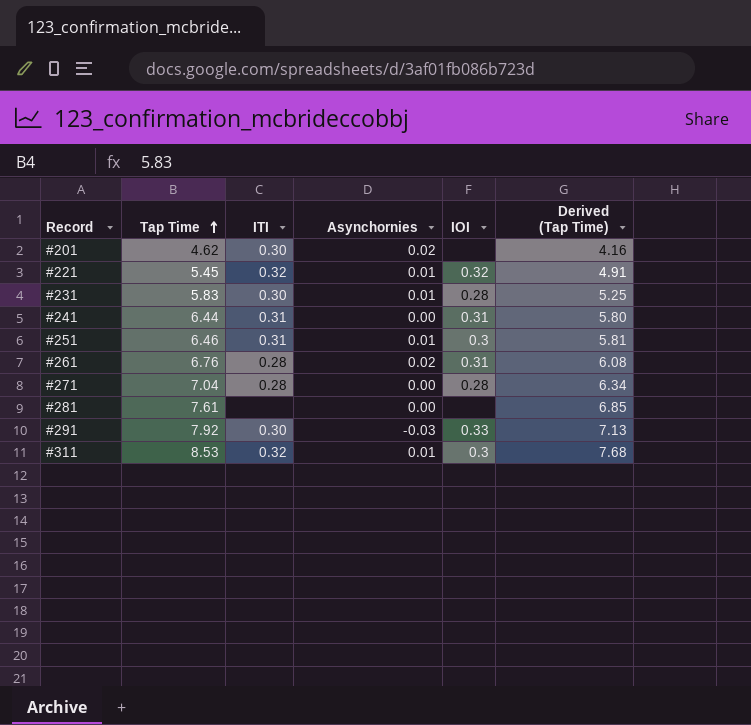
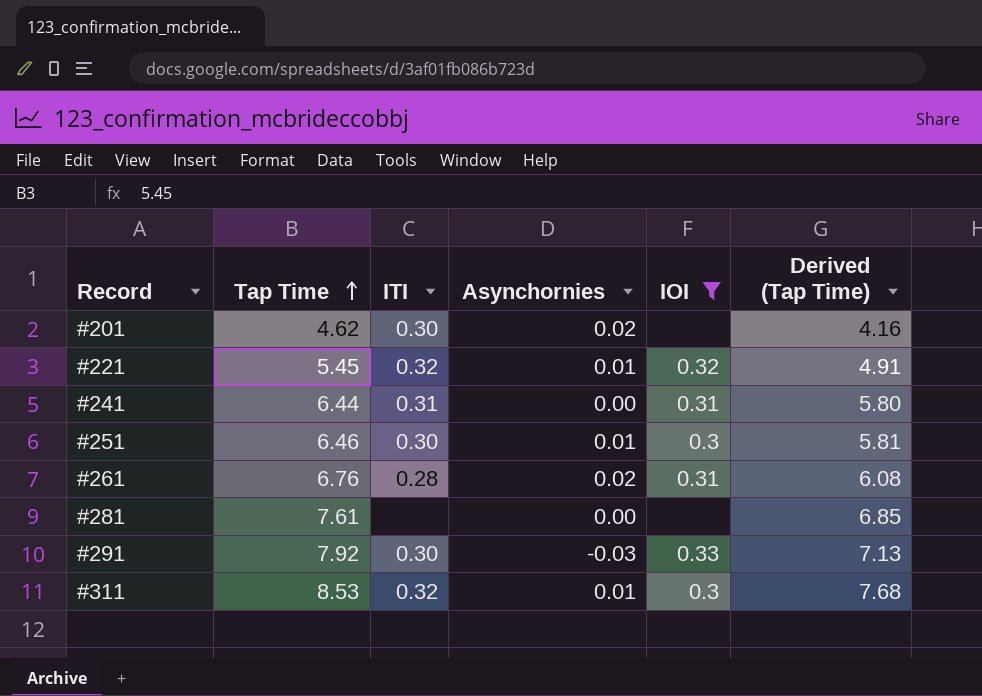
filter: none -> IOI != 0.28
#251 | ITI: 0.31 -> 0.30

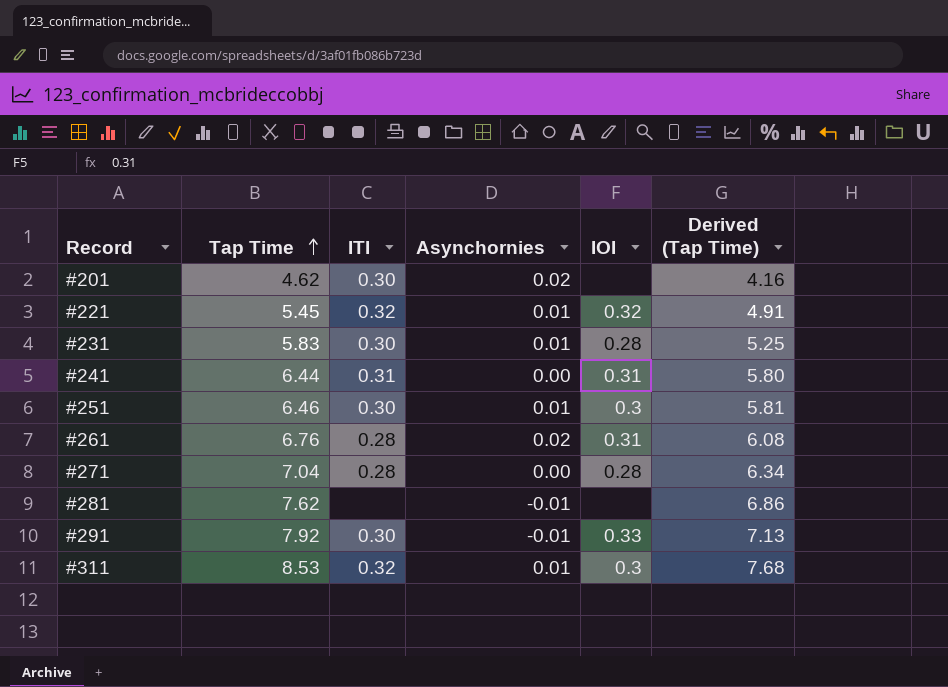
filter: IOI != 0.28 -> none
#281 | Tap Time: 7.61 -> 7.62
#281 | Asynchornies: 0.00 -> -0.01
#281 | Derived (Tap Time): 6.85 -> 6.86
#291 | Asynchornies: -0.03 -> -0.01

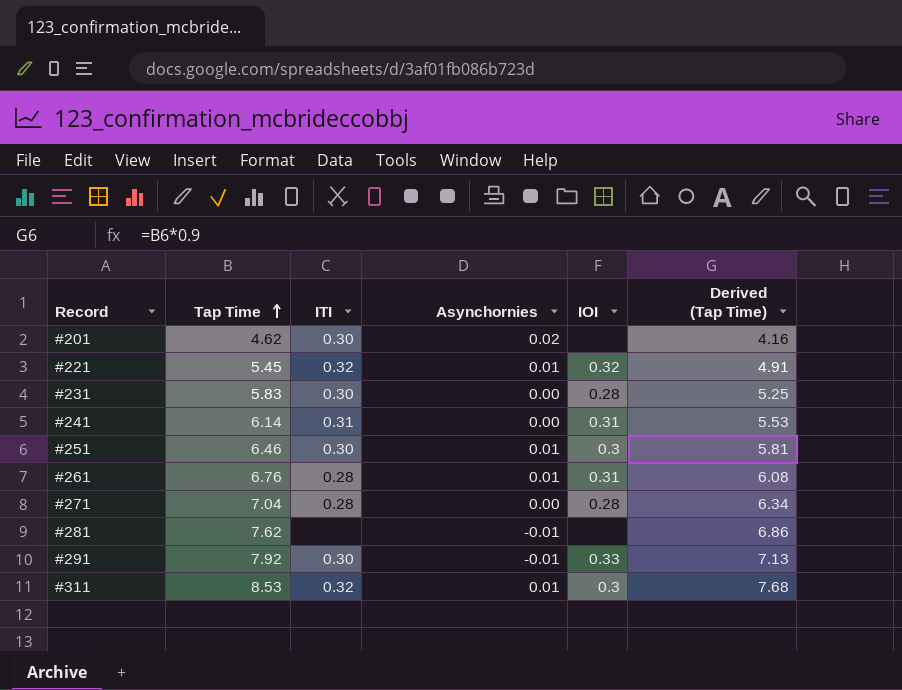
#231 | Asynchornies: 0.01 -> 0.00
#241 | Tap Time: 6.44 -> 6.14
#241 | Derived (Tap Time): 5.80 -> 5.53
#261 | Asynchornies: 0.02 -> 0.01

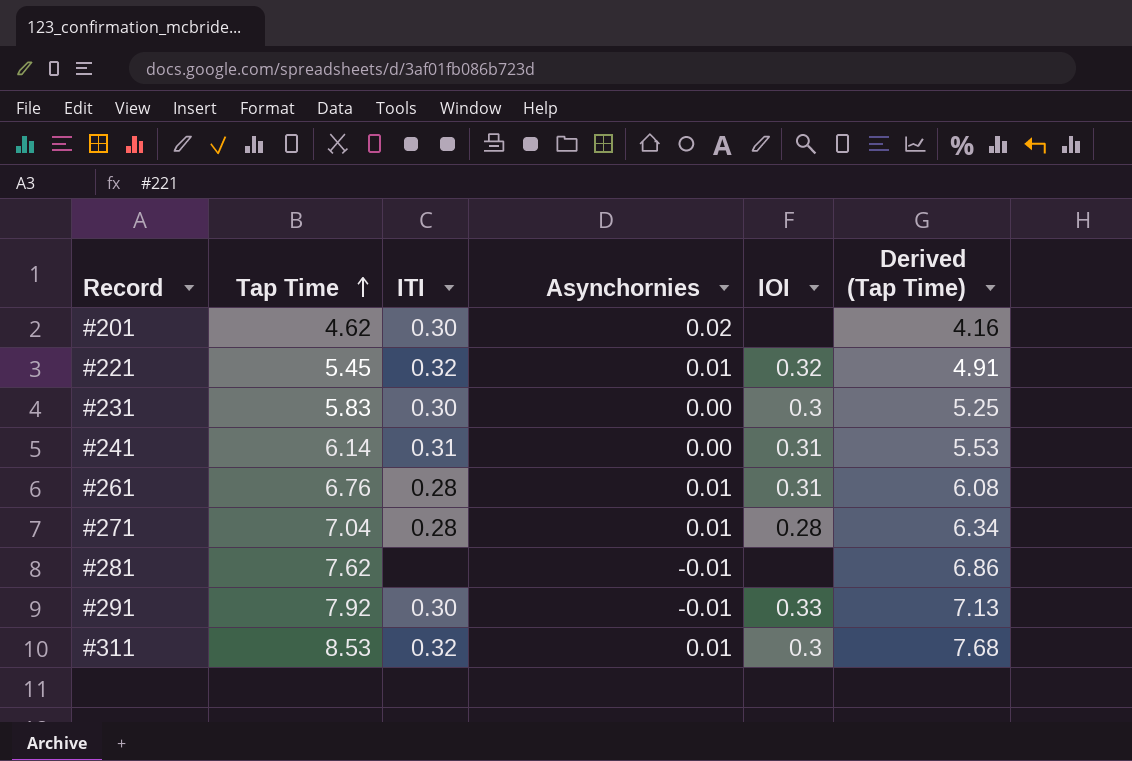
row #251: 6.46 | 0.30 | 0.01 | 0.3 | 5.81 -> none
#231 | IOI: 0.28 -> 0.3
#271 | Asynchornies: 0.00 -> 0.01

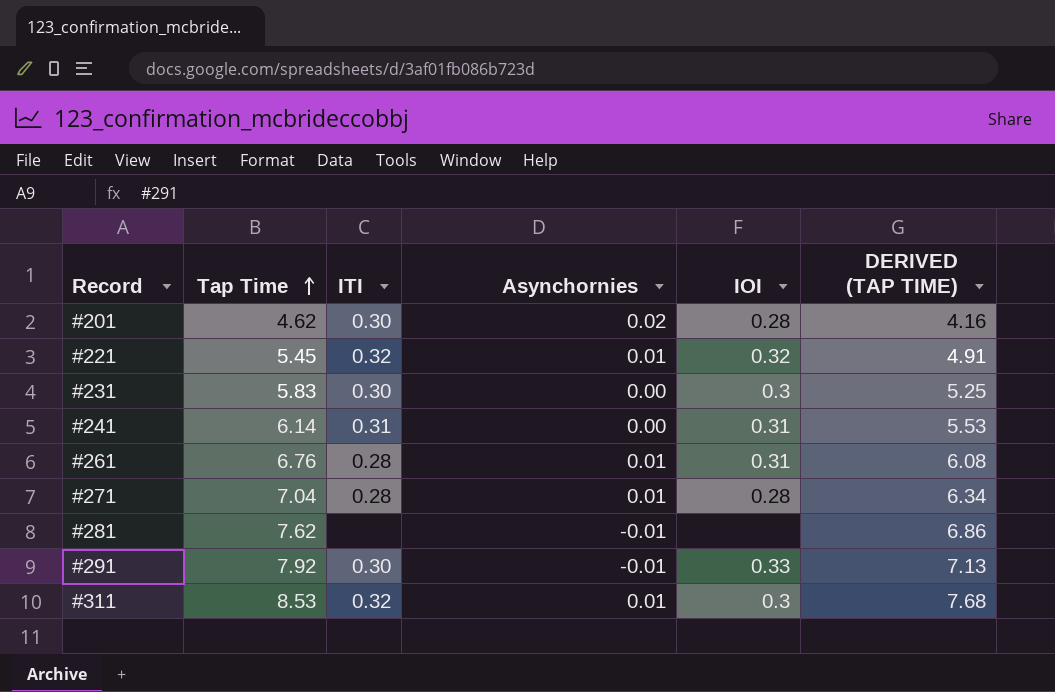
column name: Derived (Tap Time) -> DERIVED (TAP TIME)
#201 | IOI: none -> 0.28

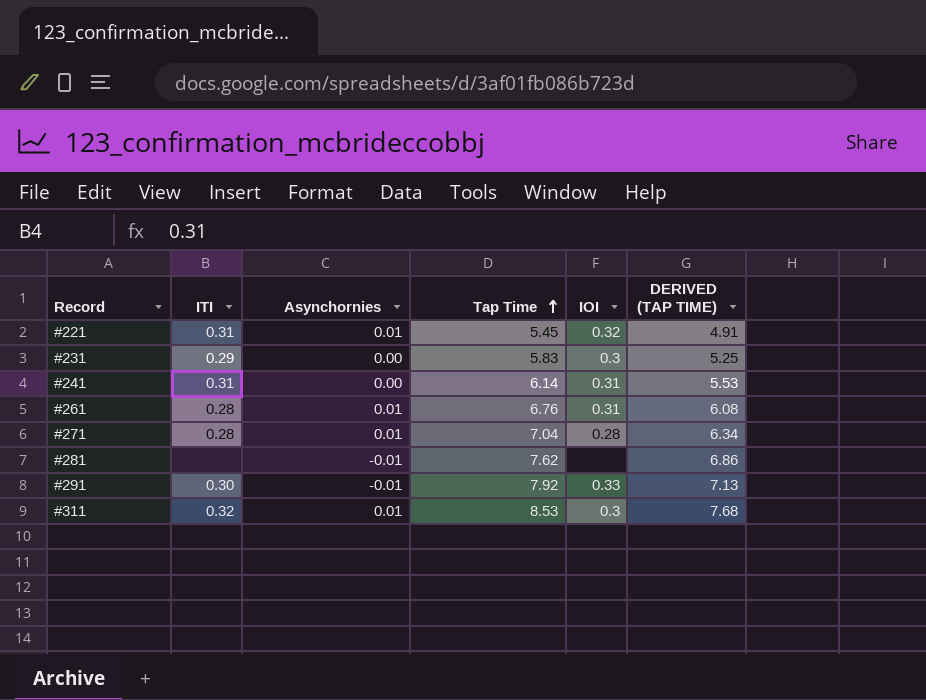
column Tap Time | position: 2 -> 4
row #201: 4.62 | 0.30 | 0.02 | 0.28 | 4.16 -> none
#221 | ITI: 0.32 -> 0.31
#231 | ITI: 0.30 -> 0.29

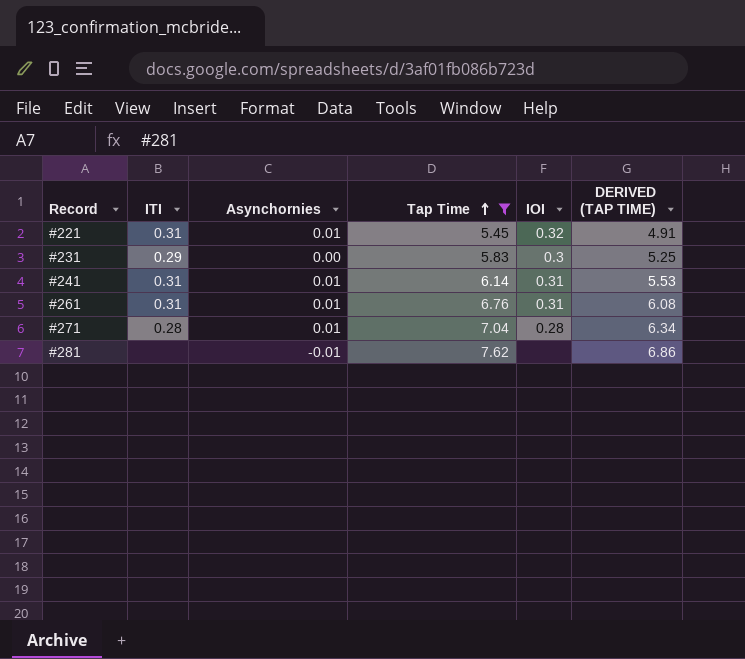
filter: none -> Tap Time <= 7.62
#241 | Asynchornies: 0.00 -> 0.01
#261 | ITI: 0.28 -> 0.31

